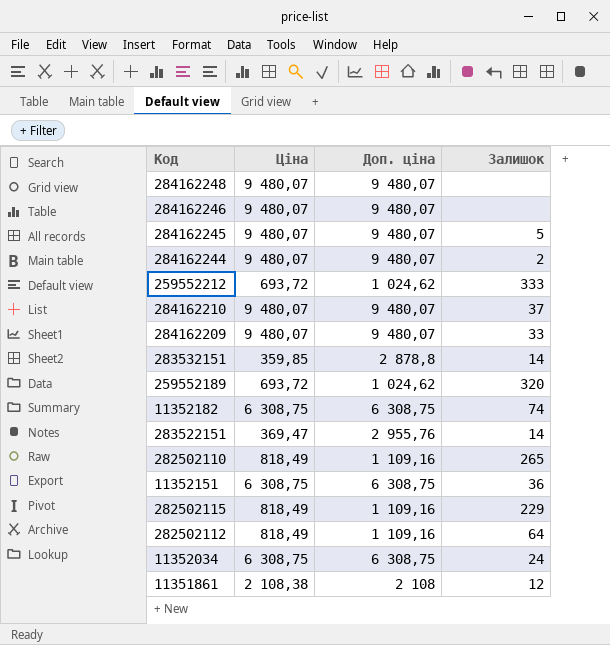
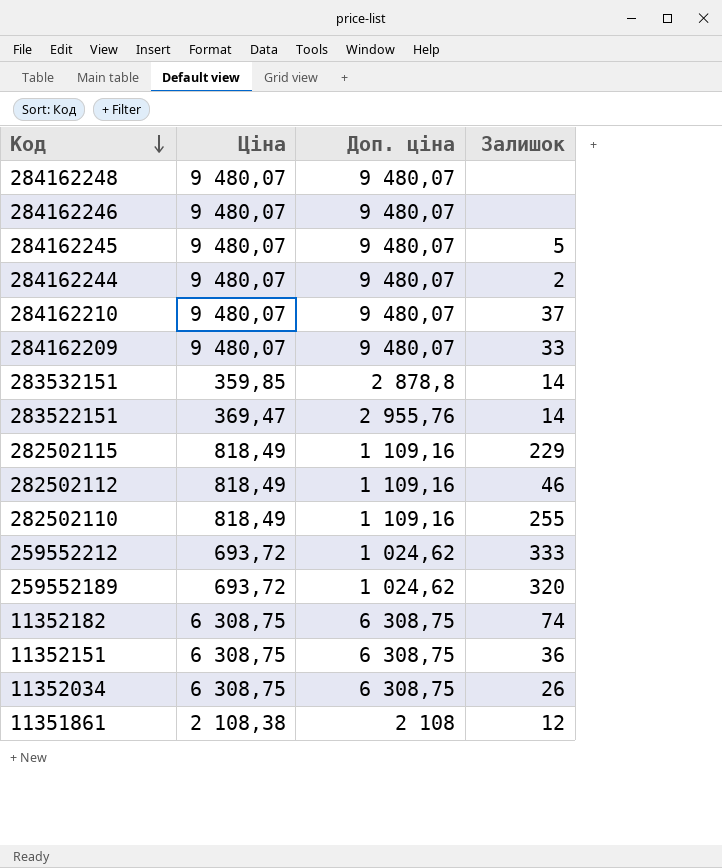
row order: none -> Код descending
282502112 | Залишок: 64 -> 46
282502110 | Залишок: 265 -> 255
11352034 | Залишок: 24 -> 26

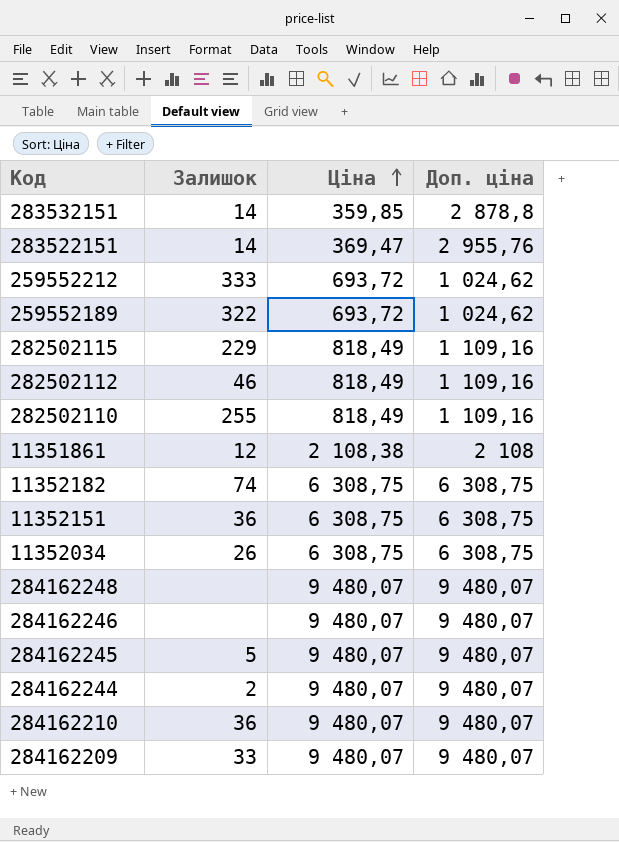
row order: Код descending -> Ціна ascending
column Залишок | position: 4 -> 2
259552189 | Залишок: 320 -> 322
284162210 | Залишок: 37 -> 36

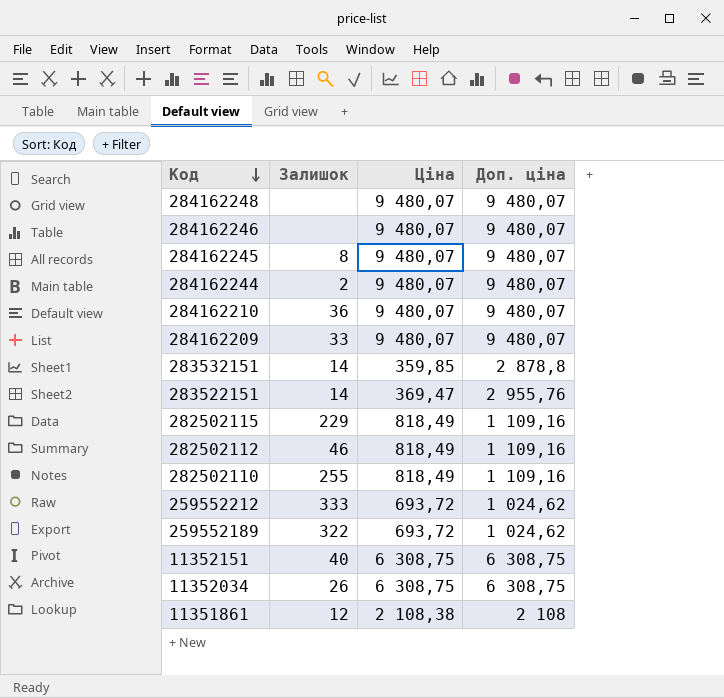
row order: Ціна ascending -> Код descending
row 11352182: 74 | 6 308,75 | 6 308,75 -> none
284162245 | Залишок: 5 -> 8
11352151 | Залишок: 36 -> 40

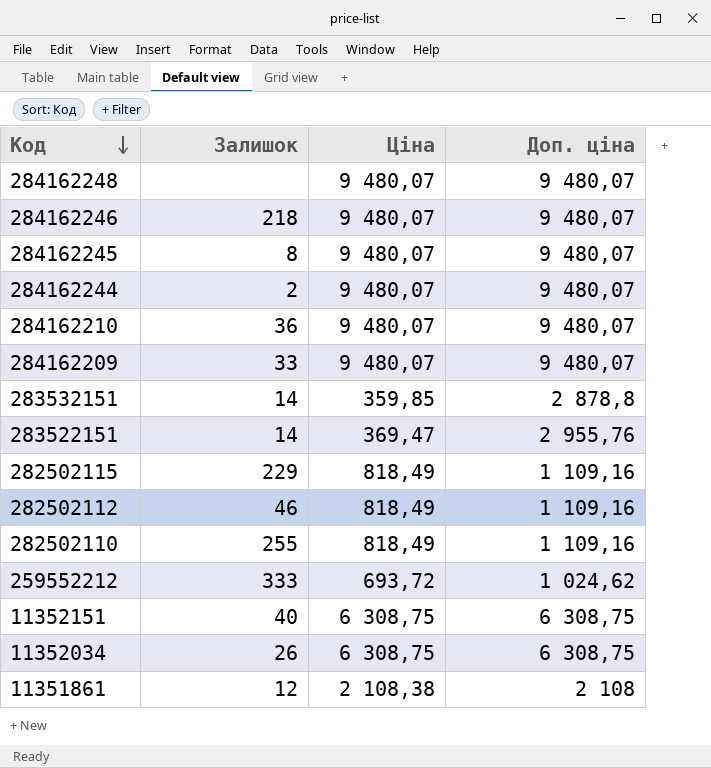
row 259552189: 322 | 693,72 | 1 024,62 -> none
284162246 | Залишок: none -> 218

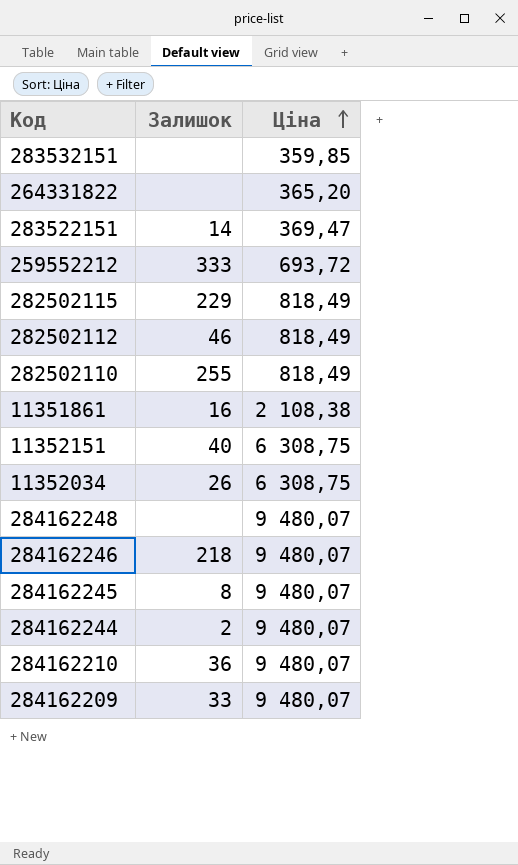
row order: Код descending -> Ціна ascending
column Доп. ціна | position: 4 -> none
283532151 | Залишок: 14 -> none
row 264331822: none -> none | 365,20
11351861 | Залишок: 12 -> 16

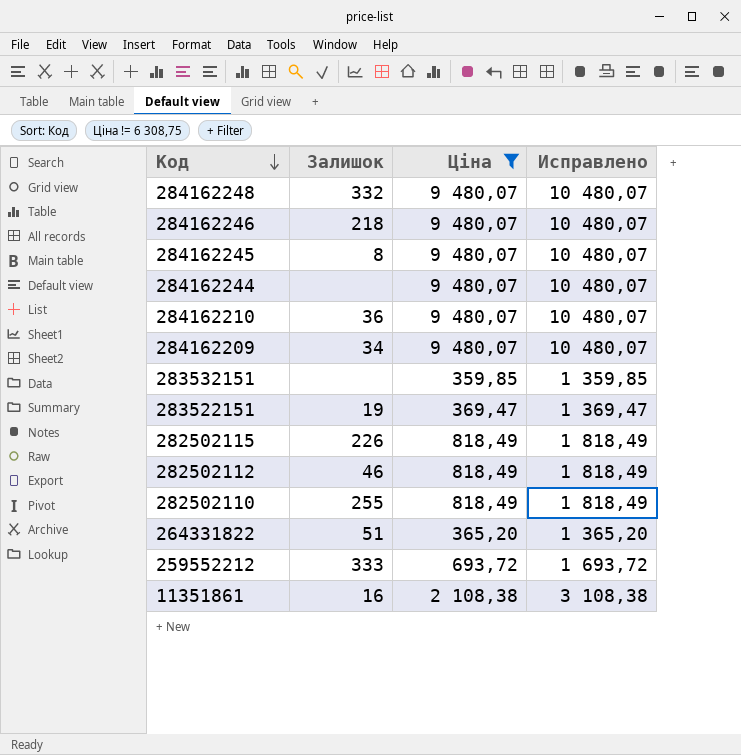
filter: none -> Ціна != 6 308,75
row order: Ціна ascending -> Код descending
column Исправлено | formula: none -> [Ціна] + 1000
284162248 | Залишок: none -> 332
284162244 | Залишок: 2 -> none
284162209 | Залишок: 33 -> 34
283522151 | Залишок: 14 -> 19
282502115 | Залишок: 229 -> 226
264331822 | Залишок: none -> 51

